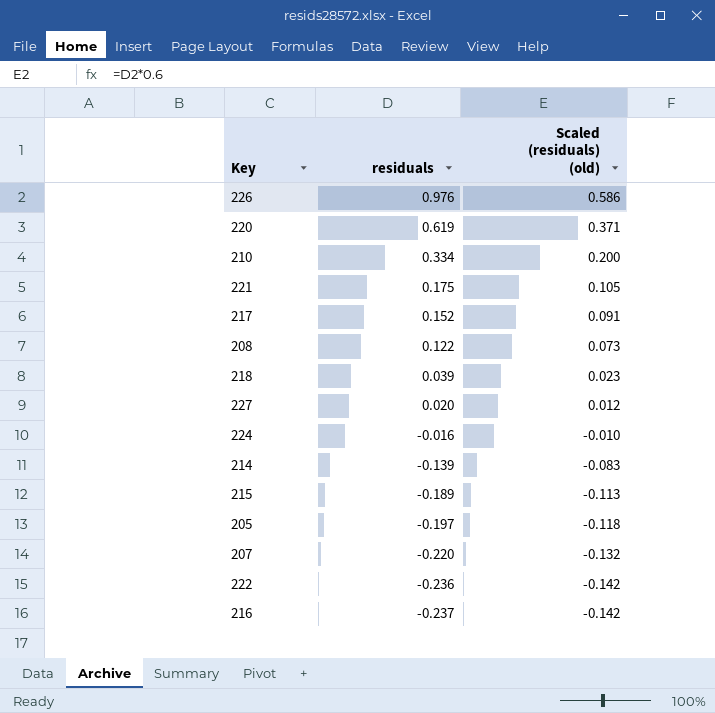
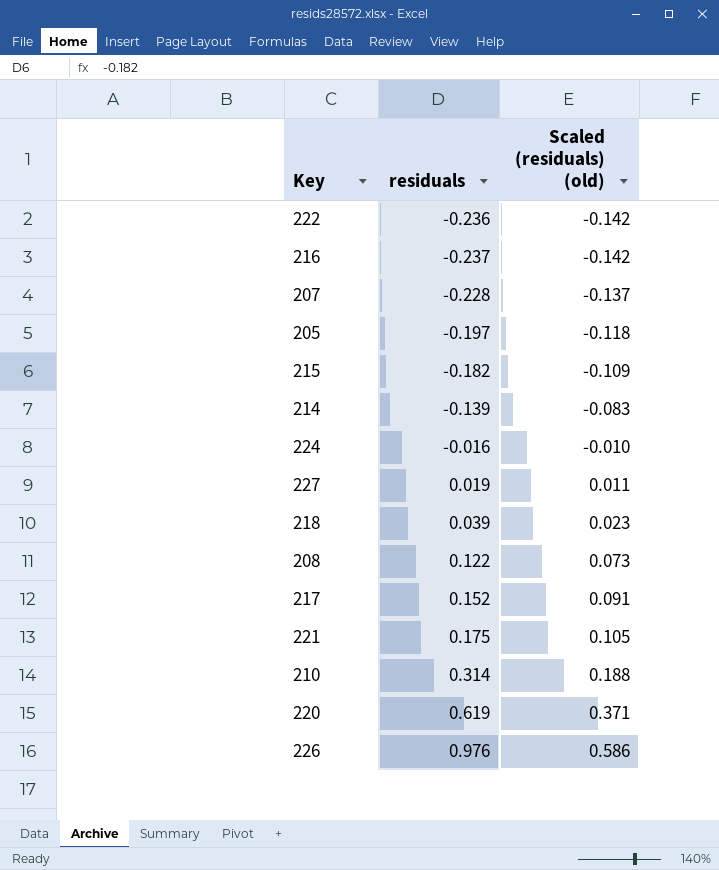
row order: residuals descending -> Scaled (residuals) (old) ascending
207 | residuals: -0.220 -> -0.228
207 | Scaled (residuals) (old): -0.132 -> -0.137
215 | residuals: -0.189 -> -0.182
215 | Scaled (residuals) (old): -0.113 -> -0.109
227 | residuals: 0.020 -> 0.019
227 | Scaled (residuals) (old): 0.012 -> 0.011
210 | residuals: 0.334 -> 0.314
210 | Scaled (residuals) (old): 0.200 -> 0.188

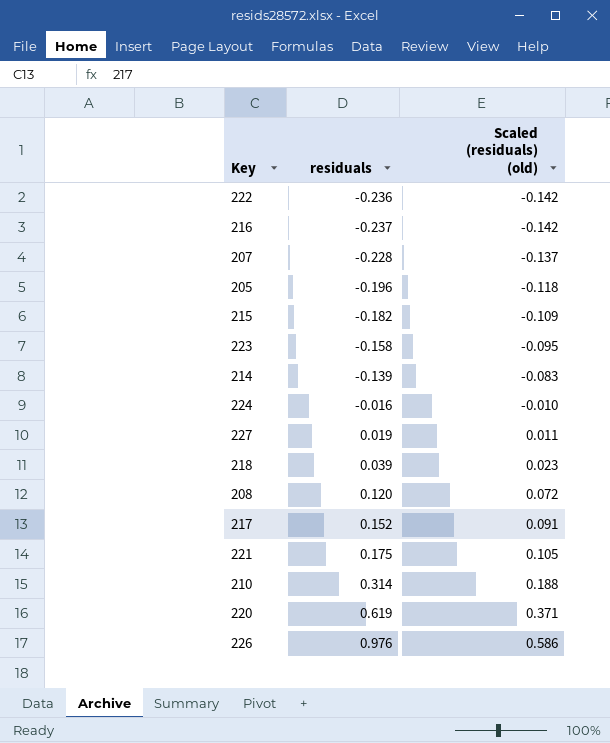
205 | residuals: -0.197 -> -0.196
row 223: none -> -0.158 | -0.095
208 | residuals: 0.122 -> 0.120
208 | Scaled (residuals) (old): 0.073 -> 0.072

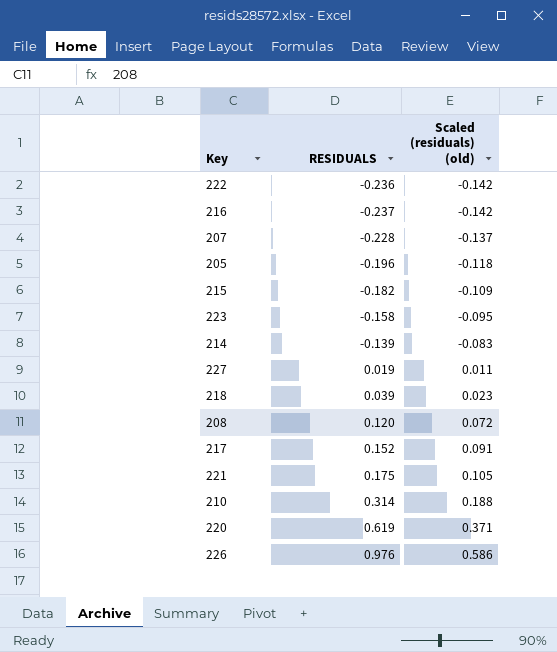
column name: residuals -> RESIDUALS
row 224: -0.016 | -0.010 -> none

